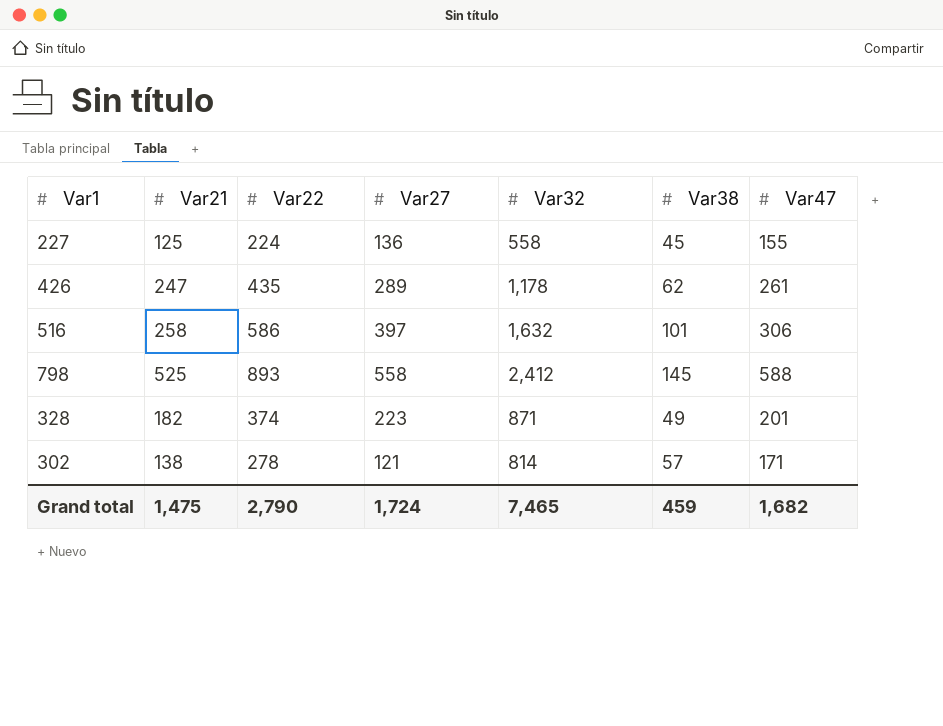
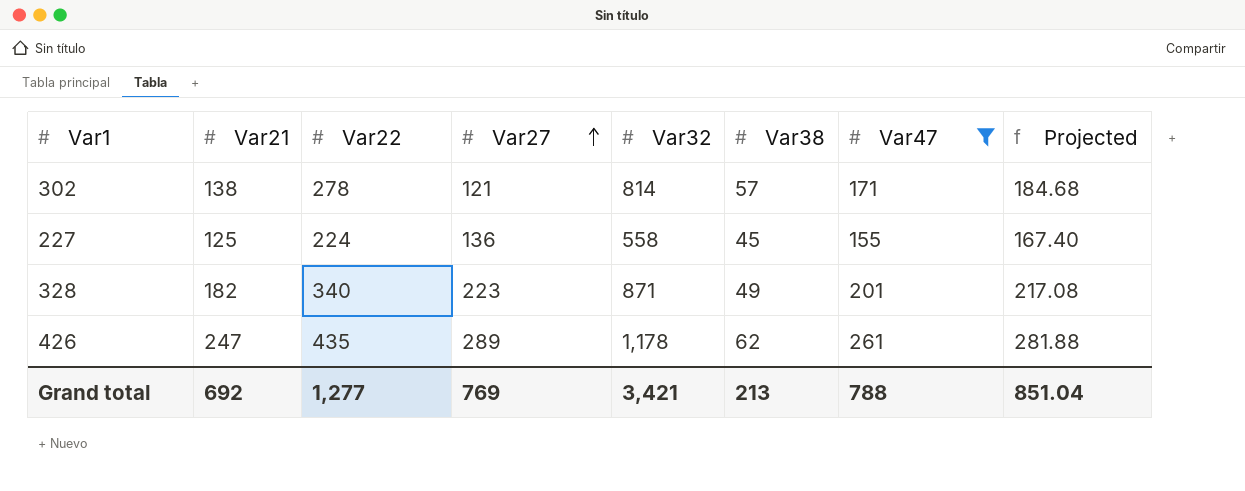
filter: none -> Var47 <= 261
row order: none -> Var27 ascending
column Projected | formula: none -> [Var47] * 1.08
328 | Var22: 374 -> 340
Grand total | Var21: 1,475 -> 692
Grand total | Var22: 2,790 -> 1,277
Grand total | Var27: 1,724 -> 769
Grand total | Var32: 7,465 -> 3,421
Grand total | Var38: 459 -> 213
Grand total | Var47: 1,682 -> 788

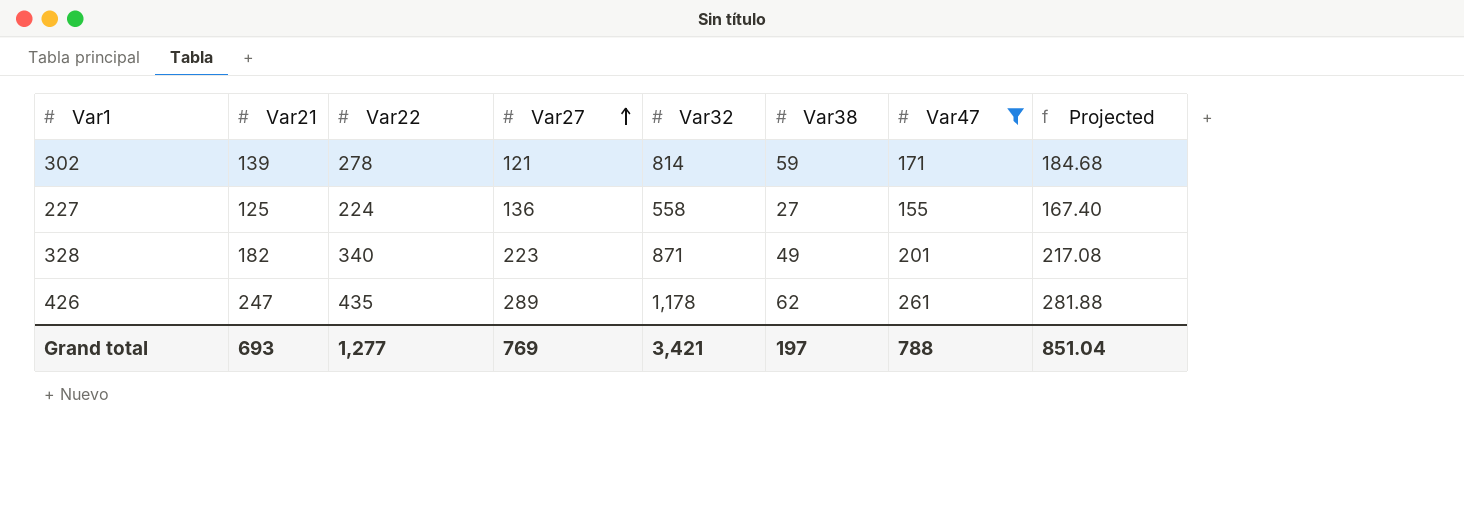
302 | Var21: 138 -> 139
302 | Var38: 57 -> 59
227 | Var38: 45 -> 27
Grand total | Var21: 692 -> 693
Grand total | Var38: 213 -> 197

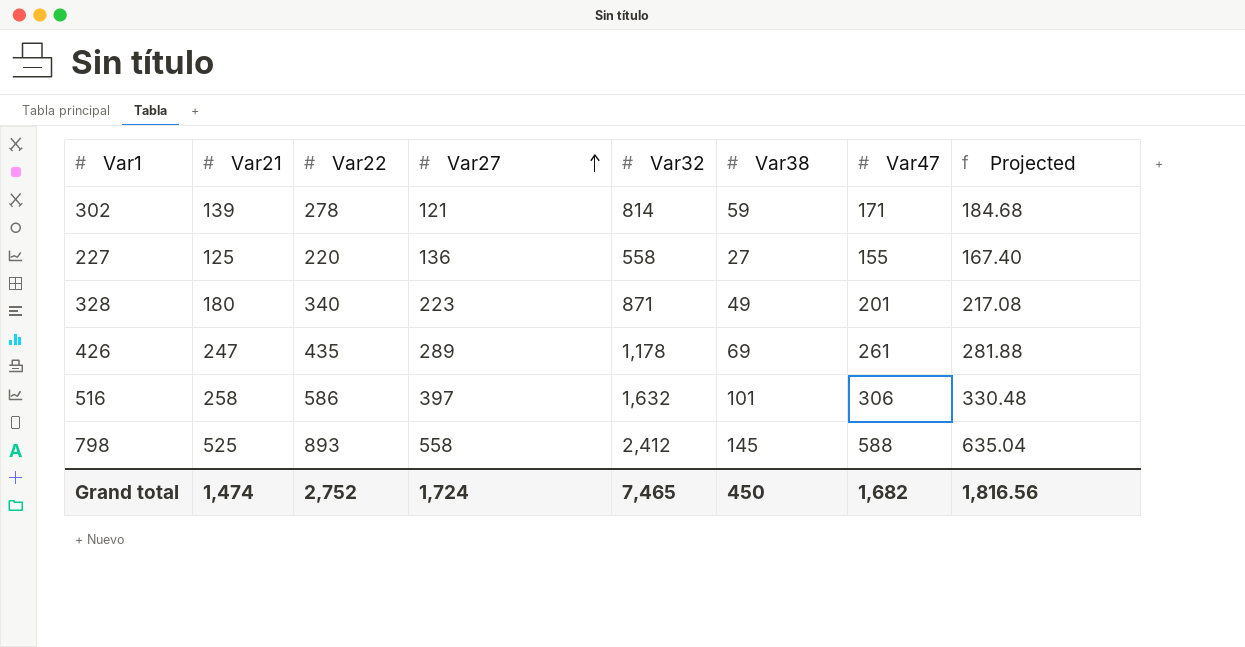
filter: Var47 <= 261 -> none
227 | Var22: 224 -> 220
328 | Var21: 182 -> 180
426 | Var38: 62 -> 69
Grand total | Var21: 693 -> 1,474
Grand total | Var22: 1,277 -> 2,752
Grand total | Var27: 769 -> 1,724
Grand total | Var32: 3,421 -> 7,465
Grand total | Var38: 197 -> 450
Grand total | Var47: 788 -> 1,682
Grand total | Projected: 851.04 -> 1,816.56

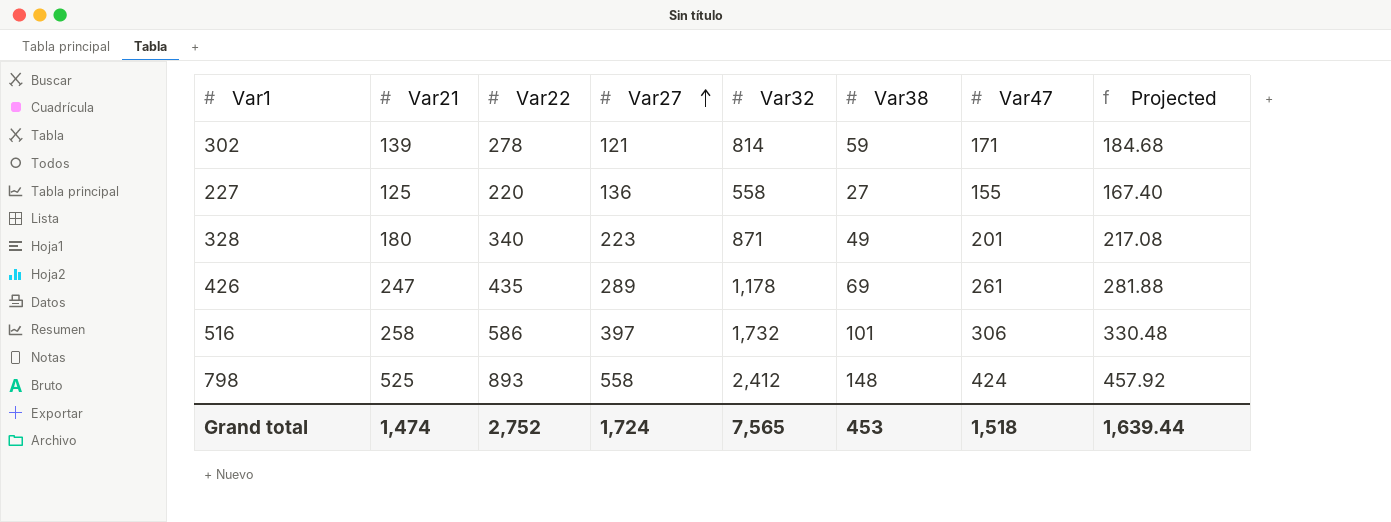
516 | Var32: 1,632 -> 1,732
798 | Var38: 145 -> 148
798 | Var47: 588 -> 424
798 | Projected: 635.04 -> 457.92
Grand total | Var32: 7,465 -> 7,565
Grand total | Var38: 450 -> 453
Grand total | Var47: 1,682 -> 1,518
Grand total | Projected: 1,816.56 -> 1,639.44

